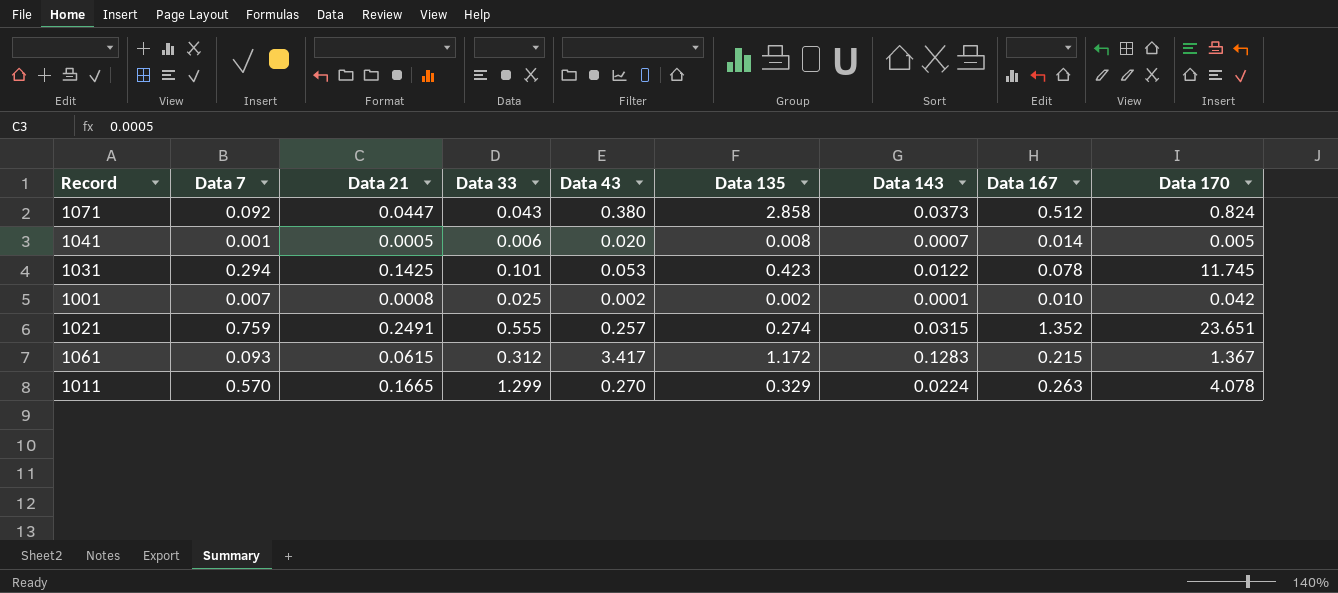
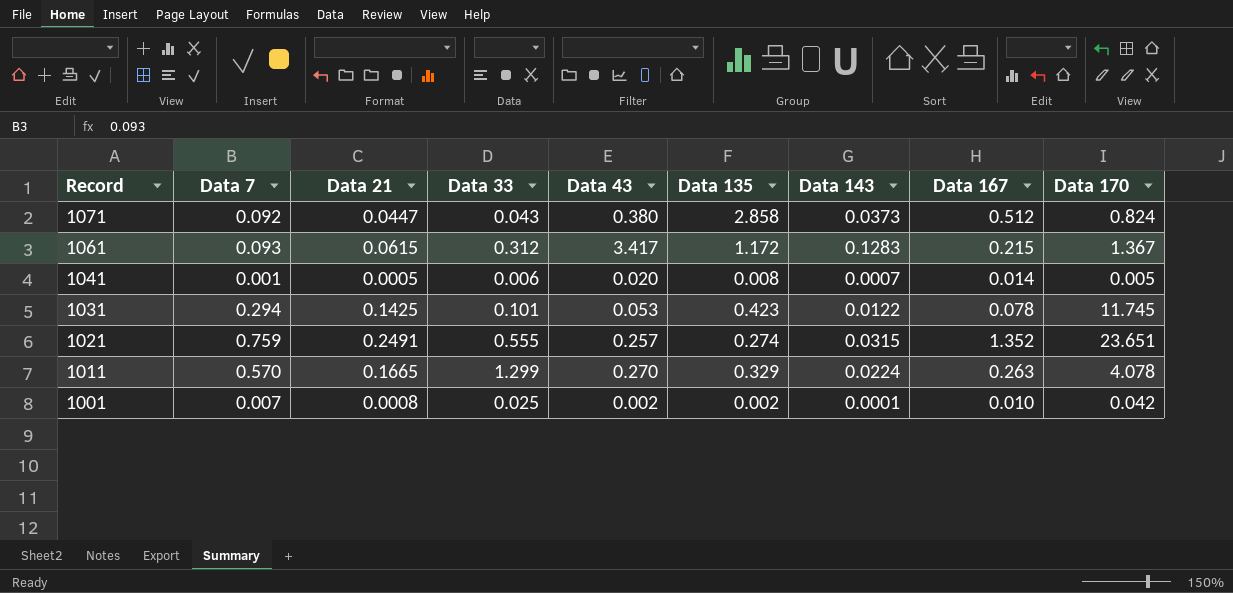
row order: none -> Record descending

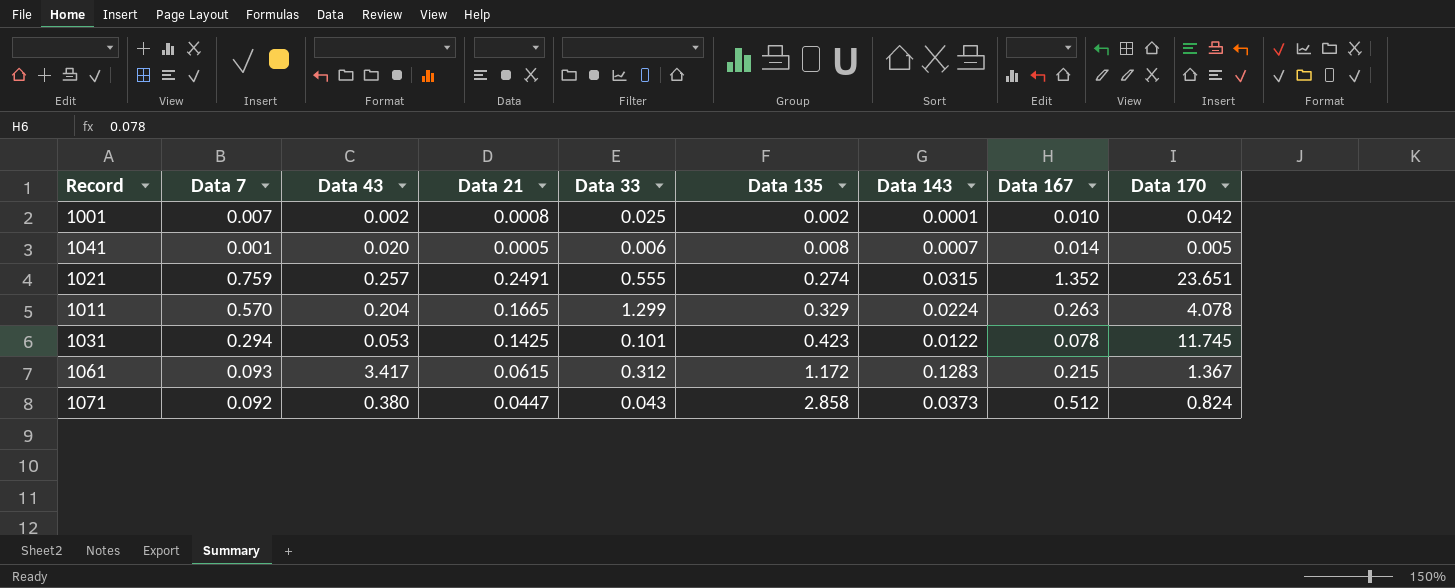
row order: Record descending -> Data 135 ascending
column Data 43 | position: 5 -> 3
1011 | Data 43: 0.270 -> 0.204

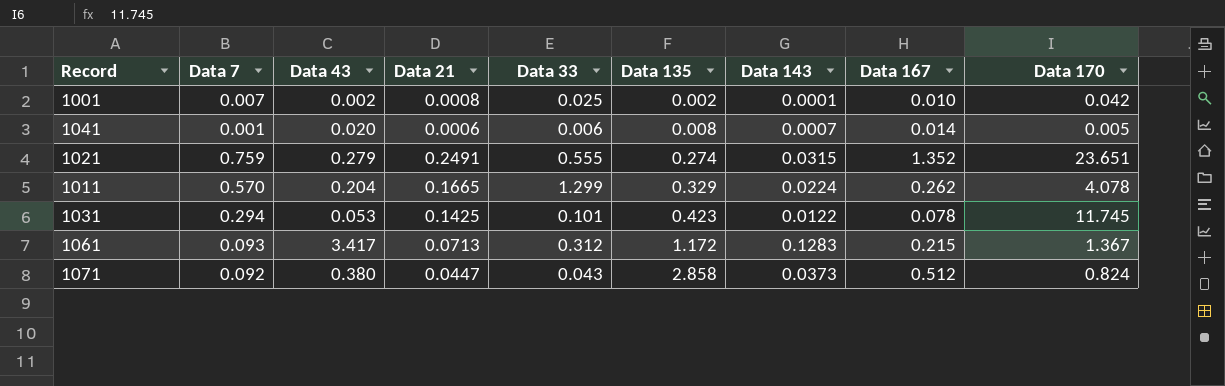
1041 | Data 21: 0.0005 -> 0.0006
1021 | Data 43: 0.257 -> 0.279
1011 | Data 167: 0.263 -> 0.262
1061 | Data 21: 0.0615 -> 0.0713

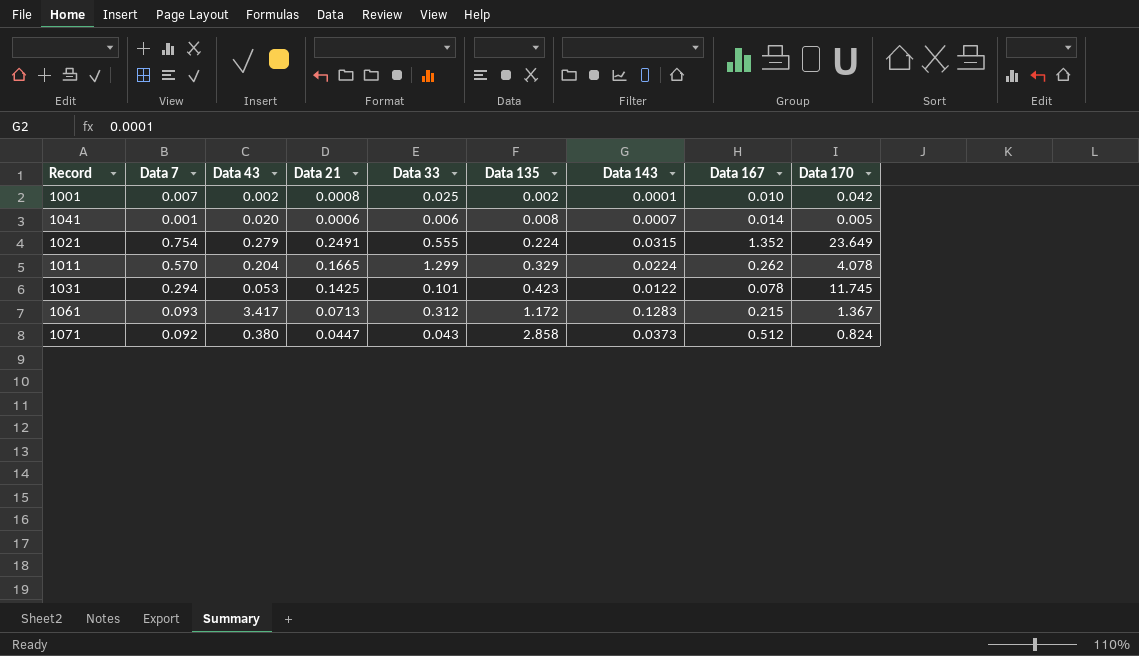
1021 | Data 7: 0.759 -> 0.754
1021 | Data 135: 0.274 -> 0.224
1021 | Data 170: 23.651 -> 23.649

